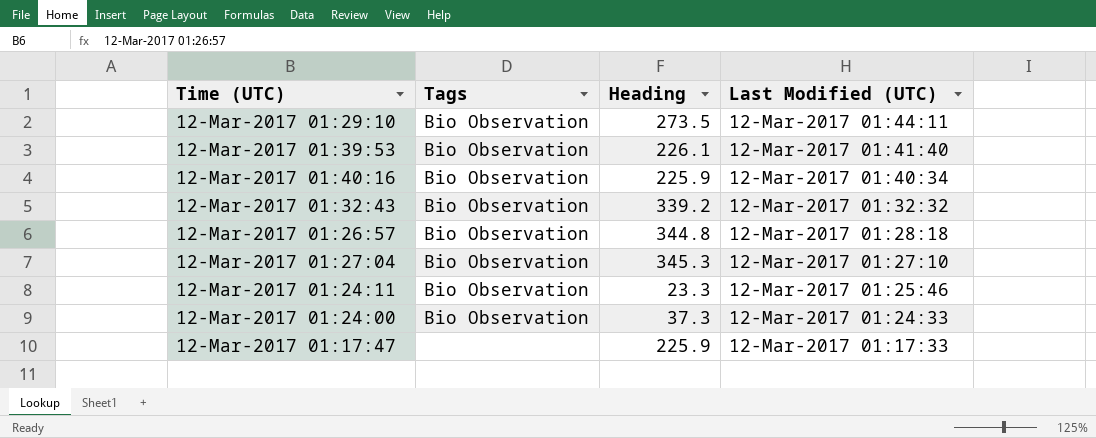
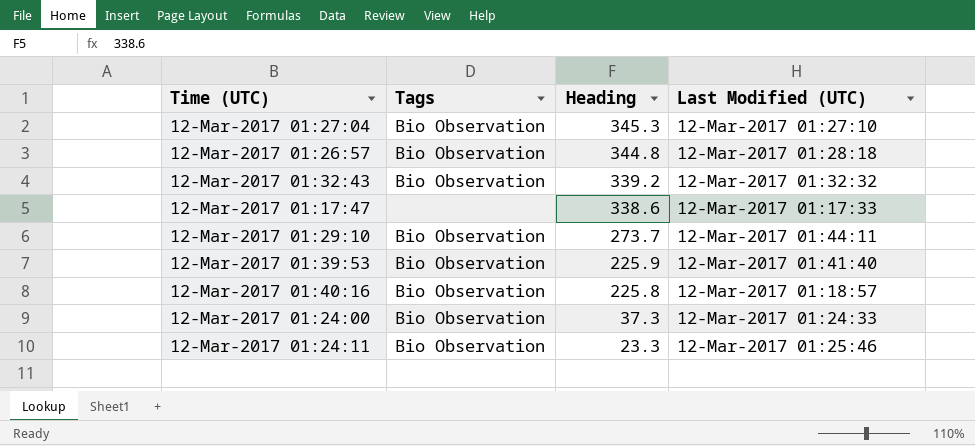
row order: Last Modified (UTC) descending -> Heading descending
12-Mar-2017 01:17:47 | Heading: 225.9 -> 338.6
12-Mar-2017 01:29:10 | Heading: 273.5 -> 273.7
12-Mar-2017 01:39:53 | Heading: 226.1 -> 225.9
12-Mar-2017 01:40:16 | Heading: 225.9 -> 225.8
12-Mar-2017 01:40:16 | Last Modified (UTC): 12-Mar-2017 01:40:34 -> 12-Mar-2017 01:18:57

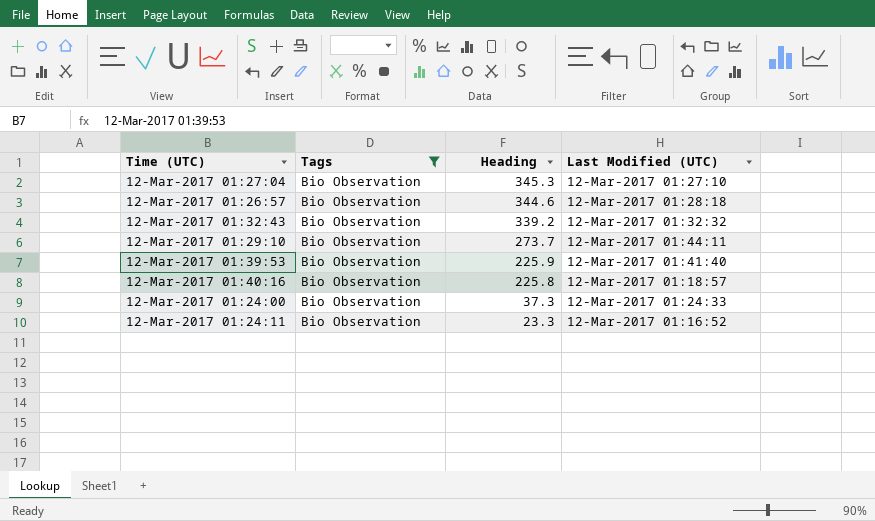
filter: none -> Tags = Bio Observation
12-Mar-2017 01:26:57 | Heading: 344.8 -> 344.6
12-Mar-2017 01:24:11 | Last Modified (UTC): 12-Mar-2017 01:25:46 -> 12-Mar-2017 01:16:52

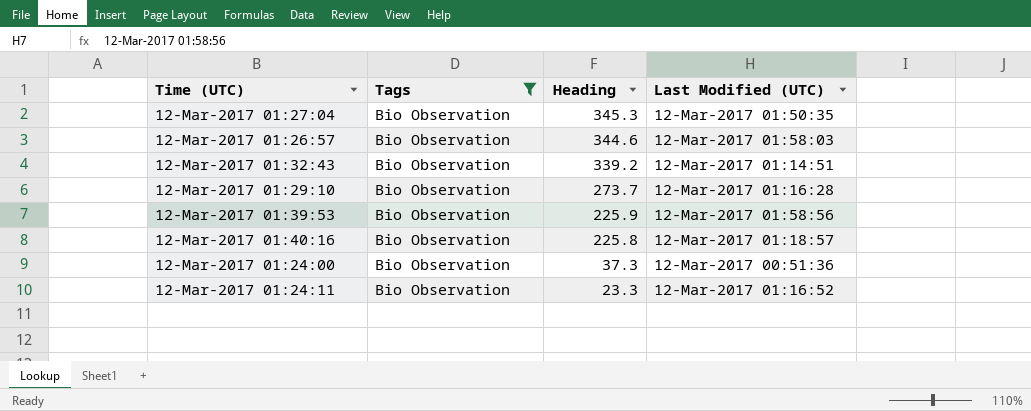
12-Mar-2017 01:27:04 | Last Modified (UTC): 12-Mar-2017 01:27:10 -> 12-Mar-2017 01:50:35
12-Mar-2017 01:26:57 | Last Modified (UTC): 12-Mar-2017 01:28:18 -> 12-Mar-2017 01:58:03
12-Mar-2017 01:32:43 | Last Modified (UTC): 12-Mar-2017 01:32:32 -> 12-Mar-2017 01:14:51
12-Mar-2017 01:29:10 | Last Modified (UTC): 12-Mar-2017 01:44:11 -> 12-Mar-2017 01:16:28
12-Mar-2017 01:39:53 | Last Modified (UTC): 12-Mar-2017 01:41:40 -> 12-Mar-2017 01:58:56
12-Mar-2017 01:24:00 | Last Modified (UTC): 12-Mar-2017 01:24:33 -> 12-Mar-2017 00:51:36

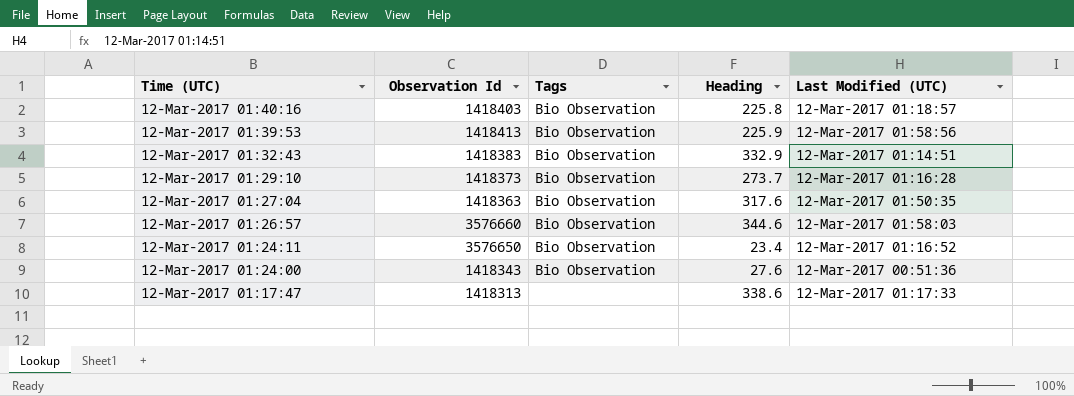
filter: Tags = Bio Observation -> none
row order: Heading descending -> Time (UTC) descending
column Observation Id | position: none -> 2
12-Mar-2017 01:32:43 | Heading: 339.2 -> 332.9
12-Mar-2017 01:27:04 | Heading: 345.3 -> 317.6
12-Mar-2017 01:24:11 | Heading: 23.3 -> 23.4
12-Mar-2017 01:24:00 | Heading: 37.3 -> 27.6

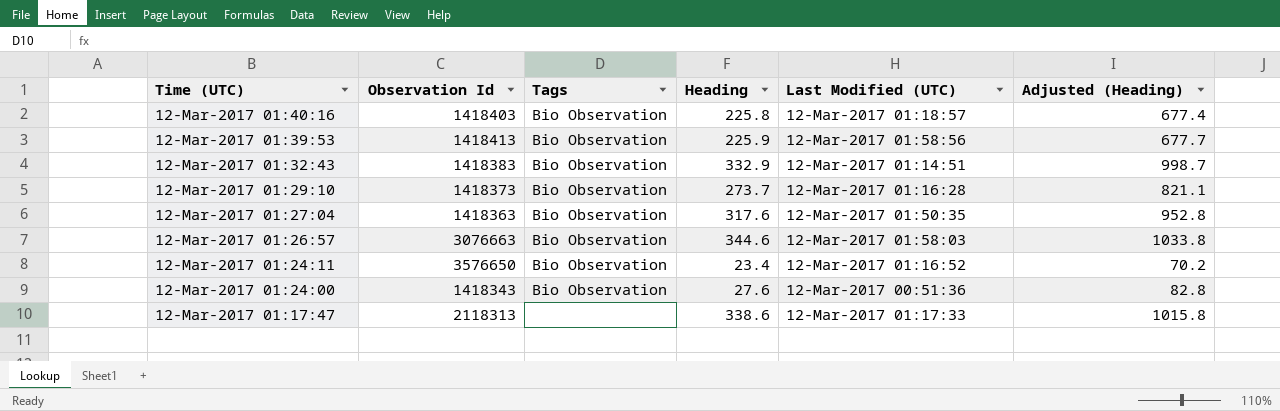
column Adjusted (Heading) | formula: none -> [Heading] * 3
12-Mar-2017 01:26:57 | Observation Id: 3576660 -> 3076663
12-Mar-2017 01:17:47 | Observation Id: 1418313 -> 2118313

